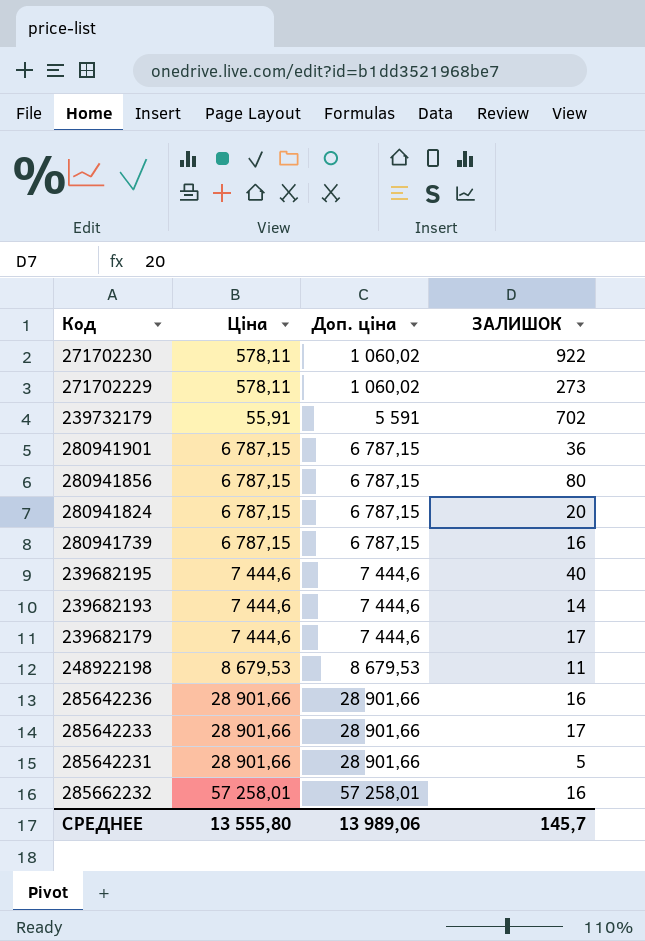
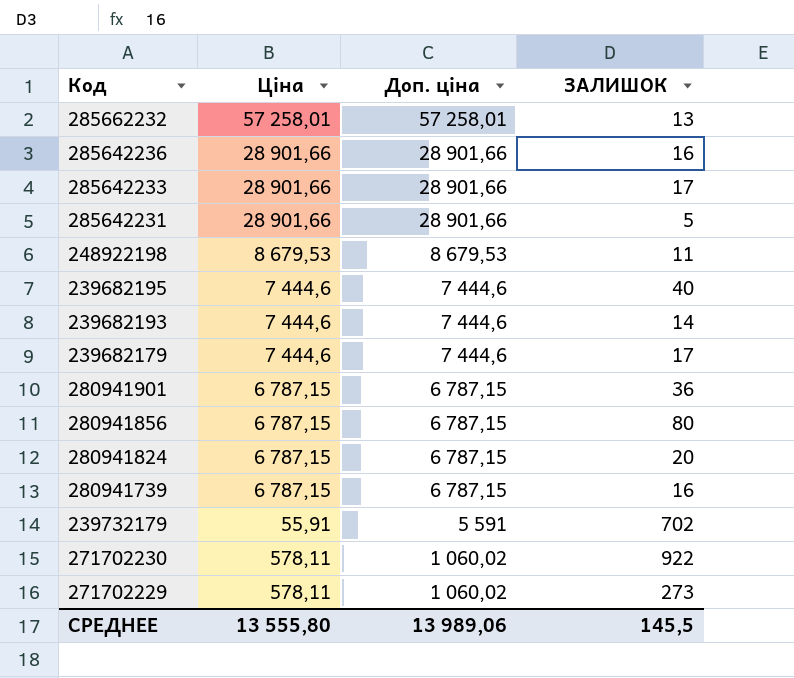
row order: Доп. ціна ascending -> Доп. ціна descending
285662232 | ЗАЛИШОК: 16 -> 13
СРЕДНЕЕ | ЗАЛИШОК: 145,7 -> 145,5

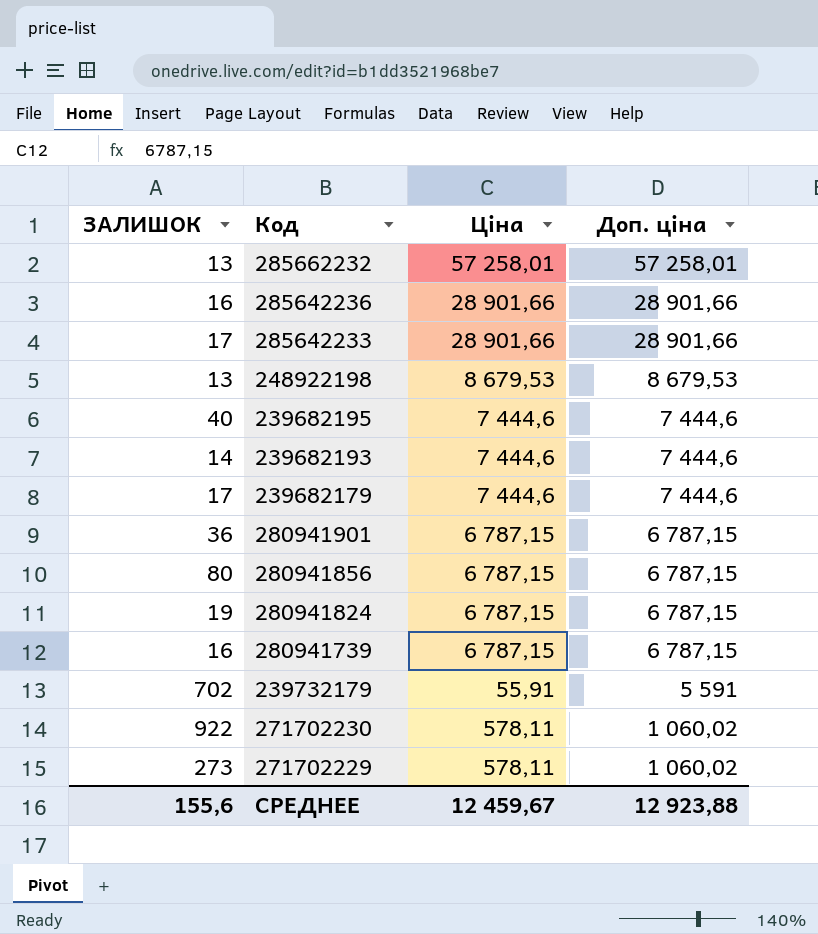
column ЗАЛИШОК | position: 4 -> 1
row 285642231: 28 901,66 | 28 901,66 | 5 -> none
248922198 | ЗАЛИШОК: 11 -> 13
280941824 | ЗАЛИШОК: 20 -> 19
СРЕДНЕЕ | ЗАЛИШОК: 145,5 -> 155,6
СРЕДНЕЕ | Ціна: 13 555,80 -> 12 459,67
СРЕДНЕЕ | Доп. ціна: 13 989,06 -> 12 923,88

